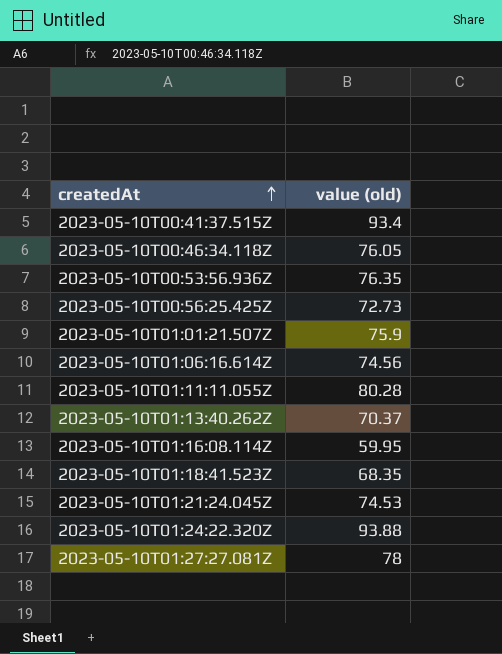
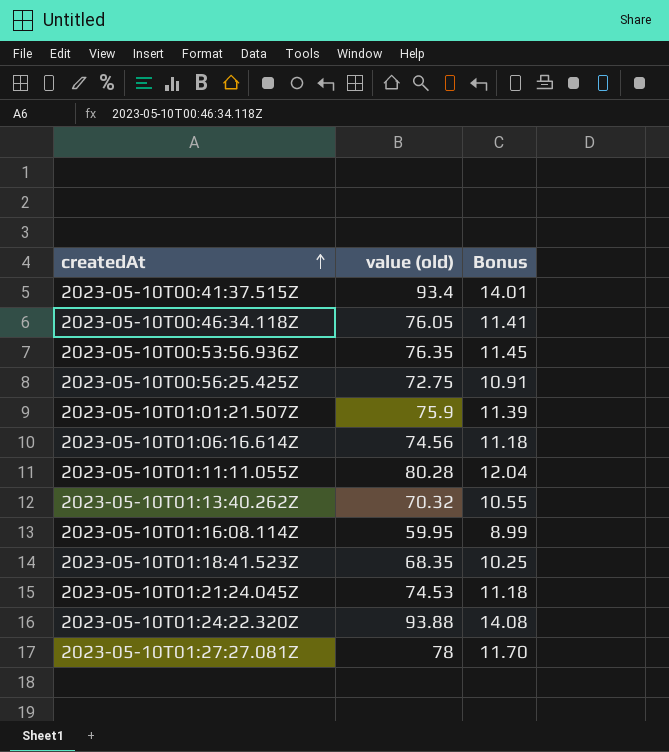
column Bonus | formula: none -> [value (old)] * 0.15
2023-05-10T00:56:25.425Z | value (old): 72.73 -> 72.75
2023-05-10T01:13:40.262Z | value (old): 70.37 -> 70.32

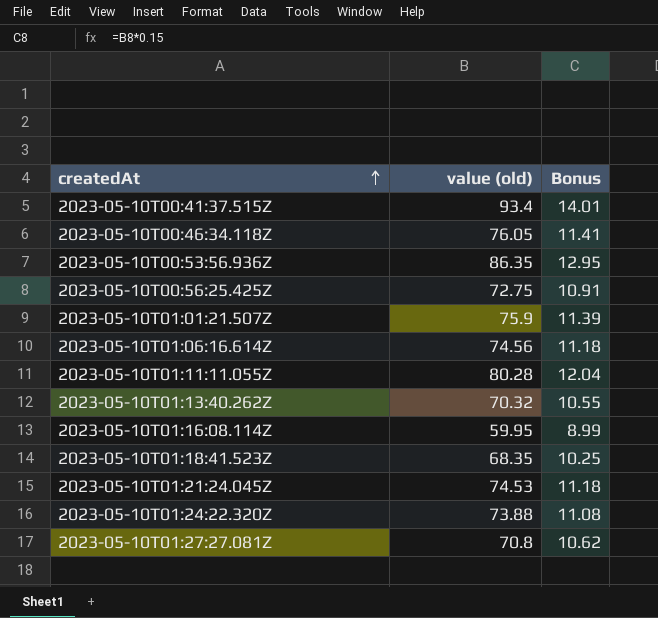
2023-05-10T00:53:56.936Z | value (old): 76.35 -> 86.35
2023-05-10T00:53:56.936Z | Bonus: 11.45 -> 12.95
2023-05-10T01:24:22.320Z | value (old): 93.88 -> 73.88
2023-05-10T01:24:22.320Z | Bonus: 14.08 -> 11.08
2023-05-10T01:27:27.081Z | value (old): 78 -> 70.8
2023-05-10T01:27:27.081Z | Bonus: 11.70 -> 10.62

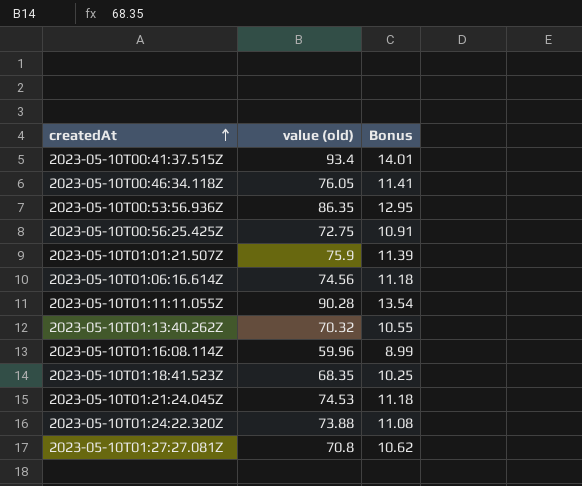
2023-05-10T01:11:11.055Z | value (old): 80.28 -> 90.28
2023-05-10T01:11:11.055Z | Bonus: 12.04 -> 13.54
2023-05-10T01:16:08.114Z | value (old): 59.95 -> 59.96

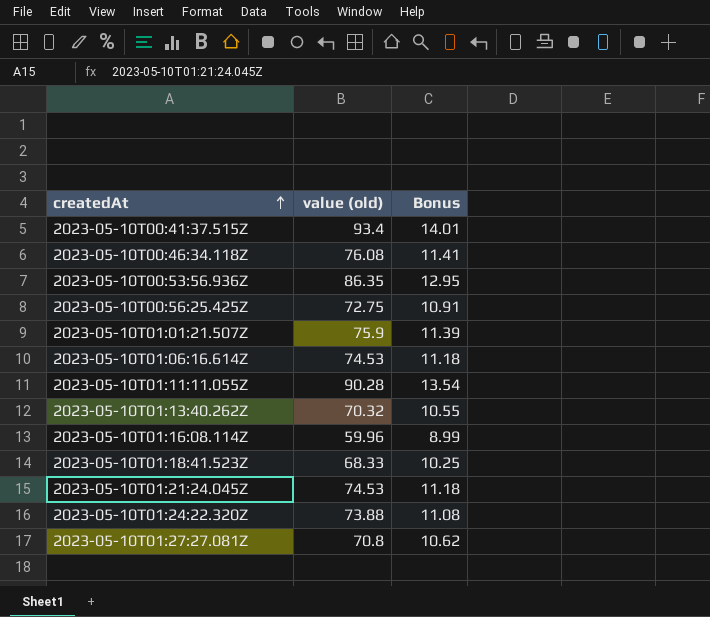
2023-05-10T00:46:34.118Z | value (old): 76.05 -> 76.08
2023-05-10T01:06:16.614Z | value (old): 74.56 -> 74.53
2023-05-10T01:18:41.523Z | value (old): 68.35 -> 68.33

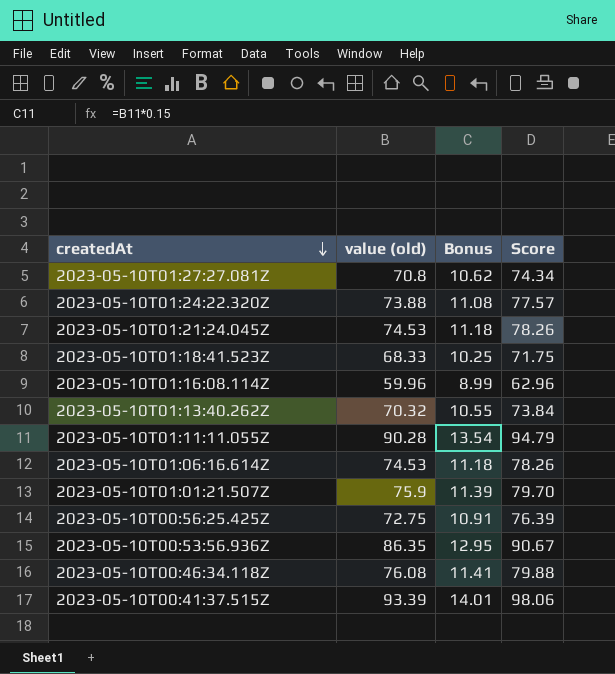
row order: createdAt ascending -> createdAt descending
column Score | formula: none -> [value (old)] * 1.05
2023-05-10T00:41:37.515Z | value (old): 93.4 -> 93.39

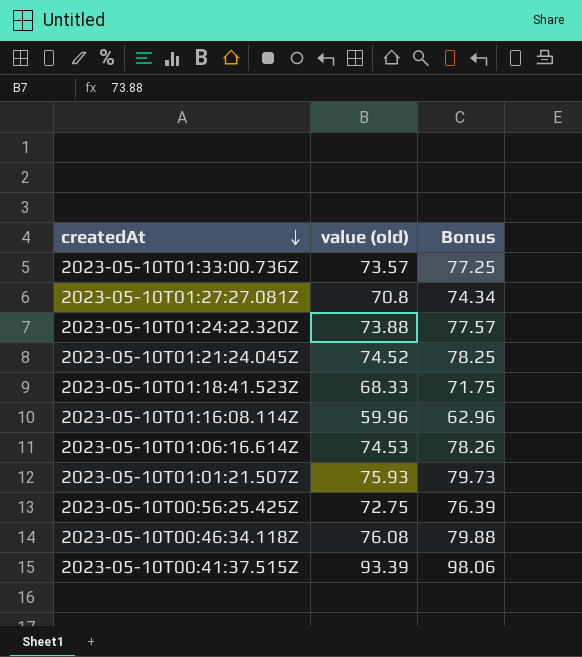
column Score | formula: [value (old)] * 1.05 -> none
column Bonus | formula: [value (old)] * 0.15 -> [value (old)] * 1.05
row 2023-05-10T01:13:40.262Z: 70.32 | 10.55 | 73.84 -> none
row 2023-05-10T01:11:11.055Z: 90.28 | 13.54 | 94.79 -> none
row 2023-05-10T00:53:56.936Z: 86.35 | 12.95 | 90.67 -> none
row 2023-05-10T01:33:00.736Z: none -> 73.57 | 77.25
2023-05-10T01:21:24.045Z | value (old): 74.53 -> 74.52
2023-05-10T01:01:21.507Z | value (old): 75.9 -> 75.93

